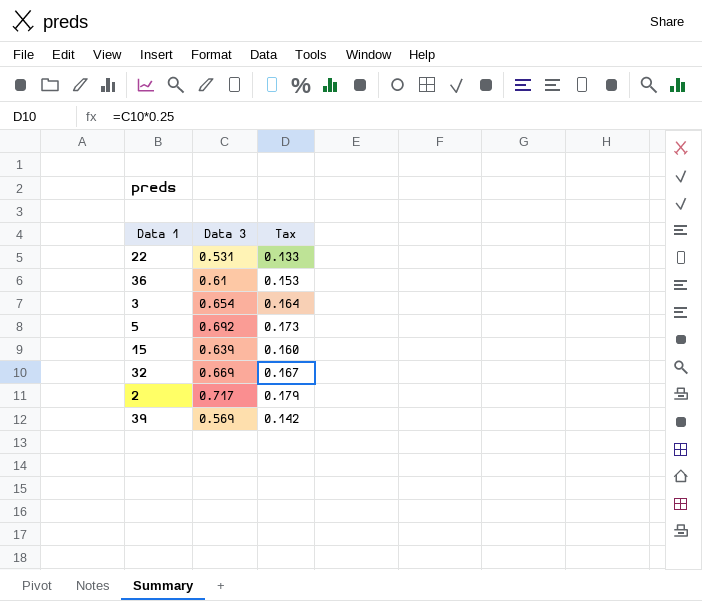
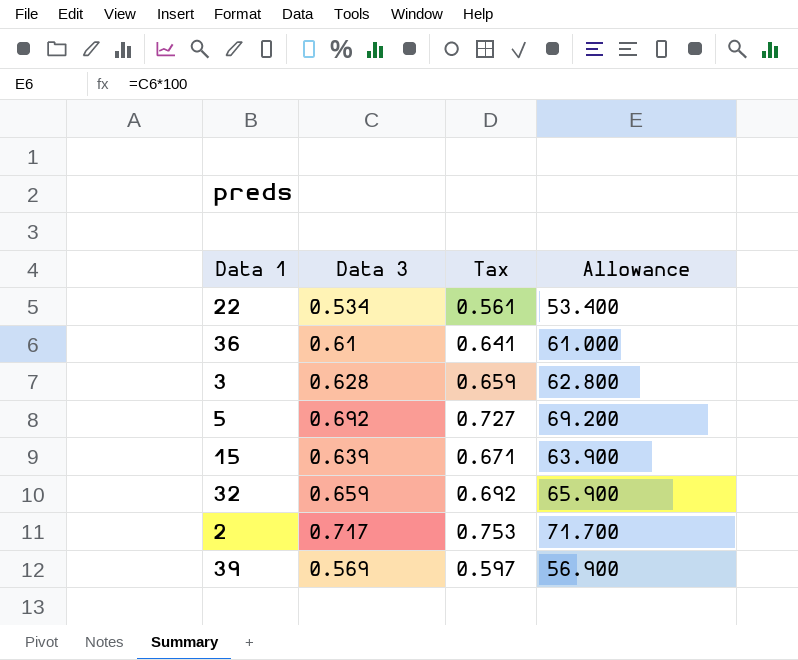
column Tax | formula: [Data 3] * 0.25 -> [Data 3] * 1.05
column Allowance | formula: none -> [Data 3] * 100
22 | Data 3: 0.531 -> 0.534
3 | Data 3: 0.654 -> 0.628
32 | Data 3: 0.669 -> 0.659

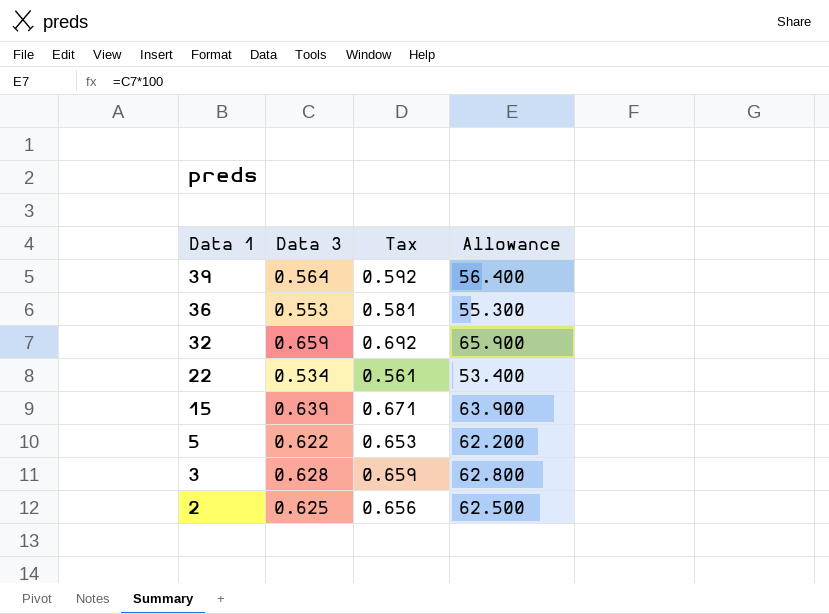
row order: none -> Data 1 descending
39 | Data 3: 0.569 -> 0.564
39 | Tax: 0.597 -> 0.592
39 | Allowance: 56.900 -> 56.400
36 | Data 3: 0.61 -> 0.553
36 | Tax: 0.641 -> 0.581
36 | Allowance: 61.000 -> 55.300
5 | Data 3: 0.692 -> 0.622
5 | Tax: 0.727 -> 0.653
5 | Allowance: 69.200 -> 62.200
2 | Data 3: 0.717 -> 0.625
2 | Tax: 0.753 -> 0.656
2 | Allowance: 71.700 -> 62.500

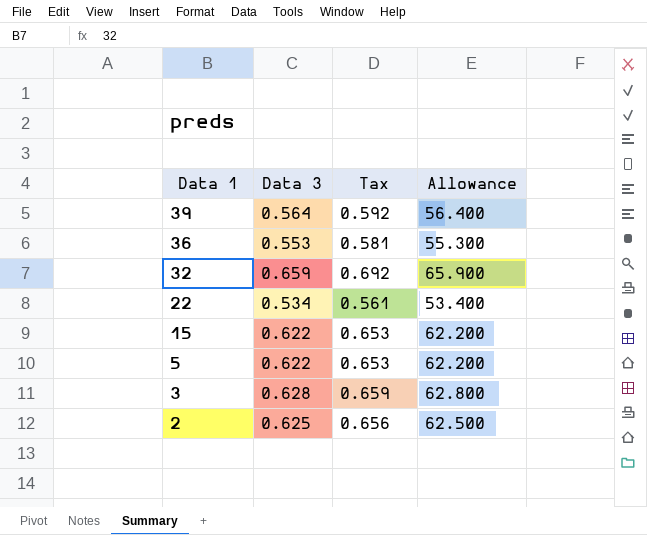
15 | Data 3: 0.639 -> 0.622
15 | Tax: 0.671 -> 0.653
15 | Allowance: 63.900 -> 62.200

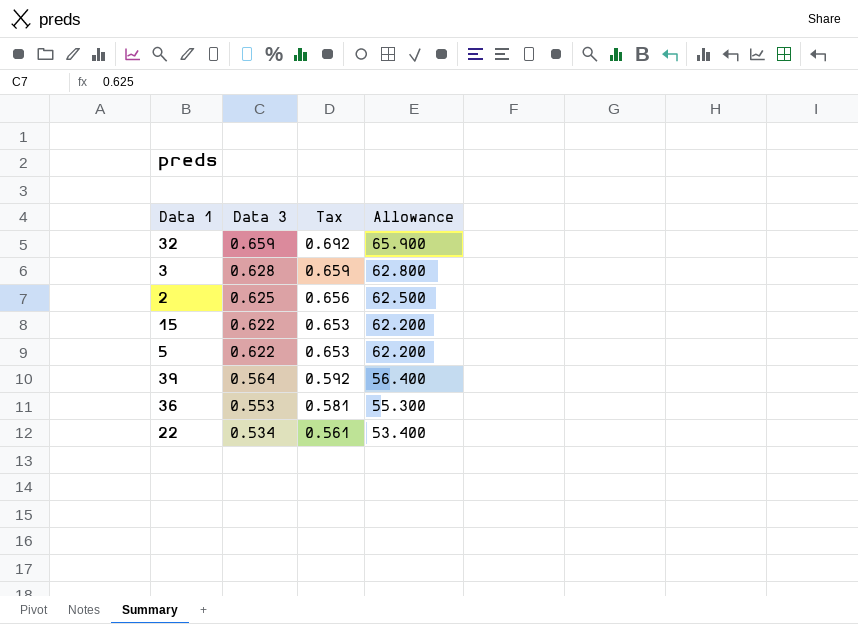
row order: Data 1 descending -> Data 3 descending

